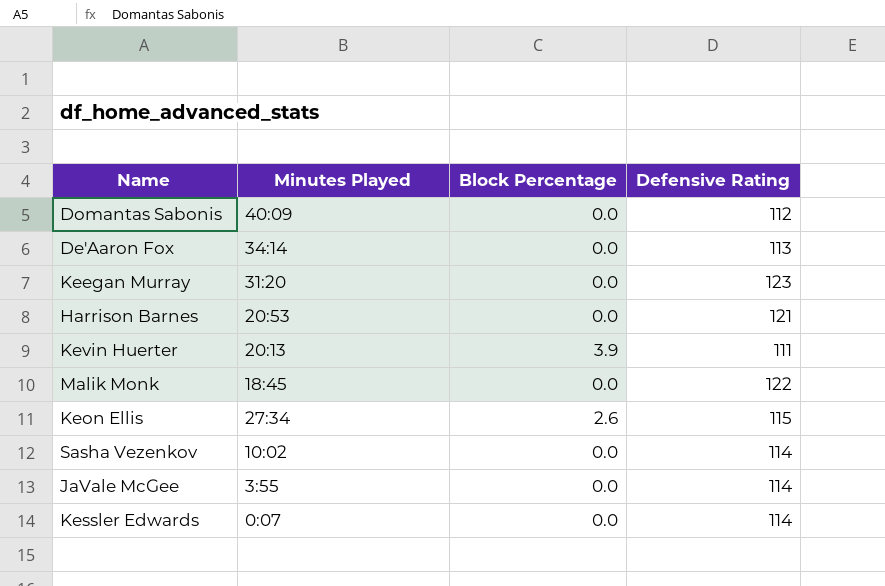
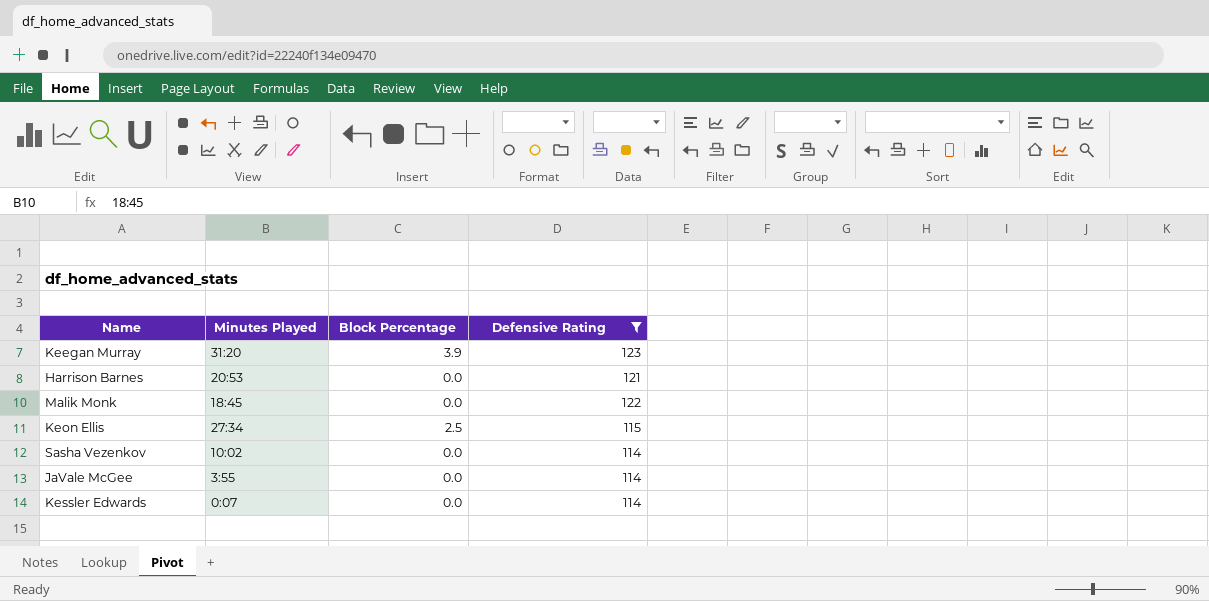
filter: none -> Defensive Rating >= 114
Keegan Murray | Block Percentage: 0.0 -> 3.9
Keon Ellis | Block Percentage: 2.6 -> 2.5

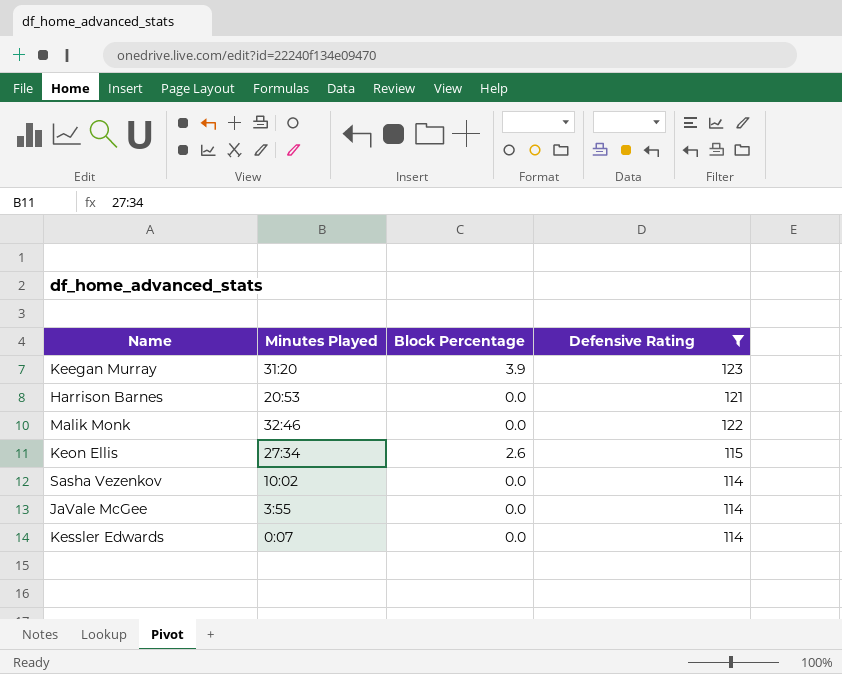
Malik Monk | Minutes Played: 18:45 -> 32:46
Keon Ellis | Block Percentage: 2.5 -> 2.6

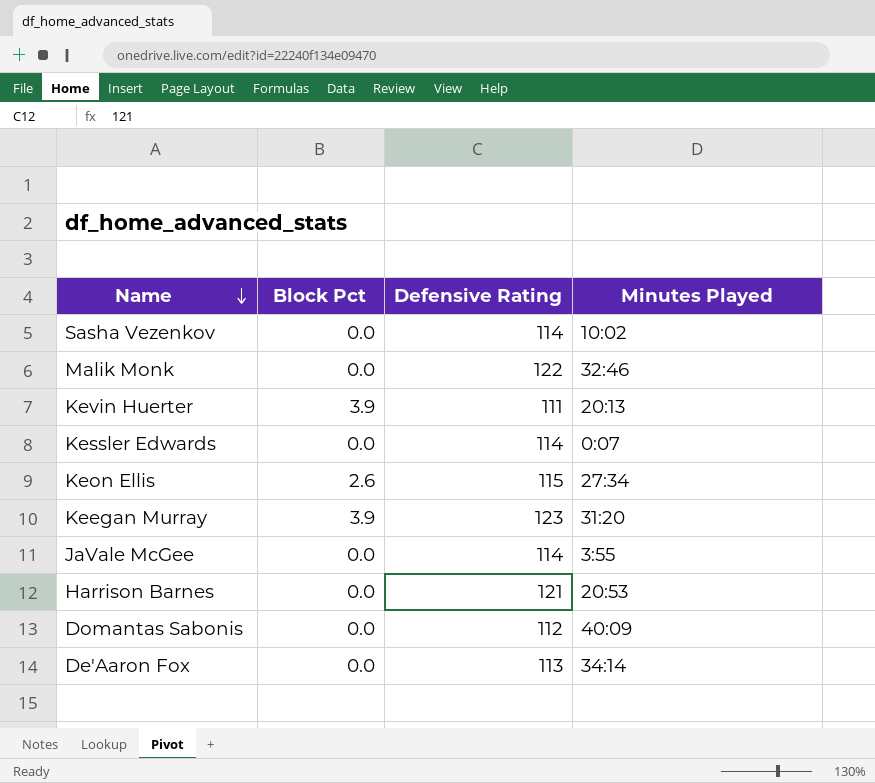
filter: Defensive Rating >= 114 -> none
row order: none -> Name descending
column name: Block Percentage -> Block Pct
column Minutes Played | position: 2 -> 4

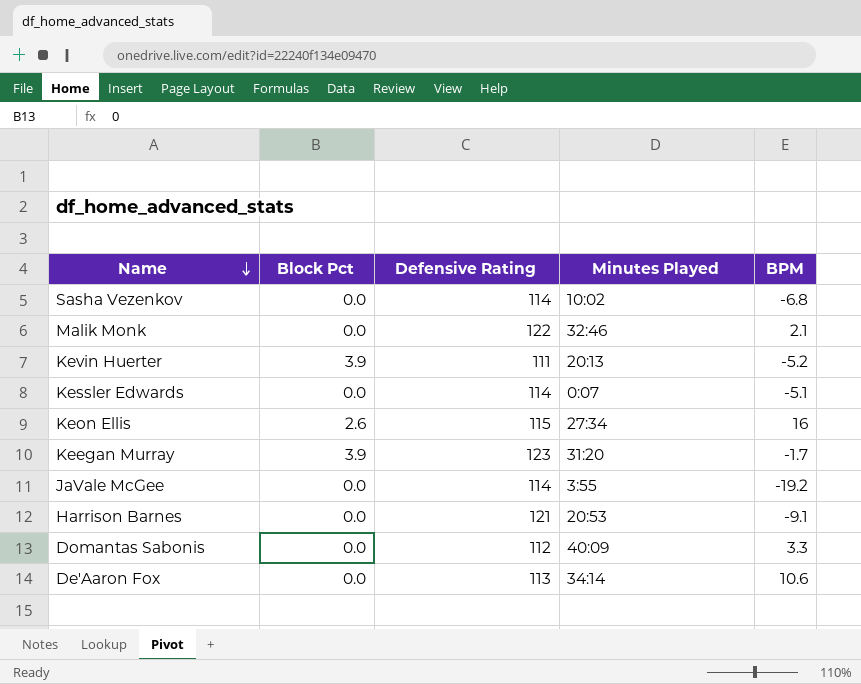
column BPM | position: none -> 5

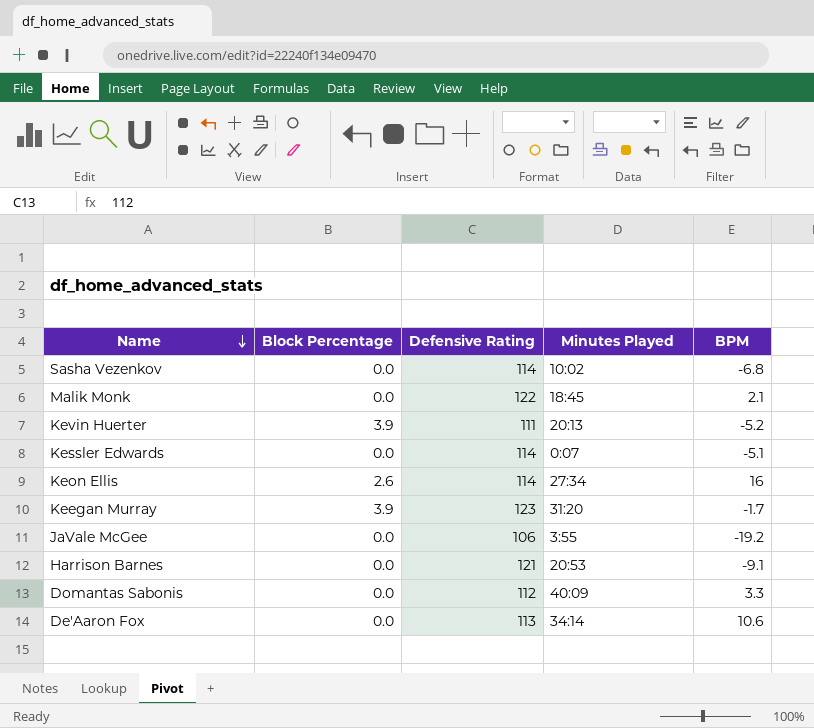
column name: Block Pct -> Block Percentage
Malik Monk | Minutes Played: 32:46 -> 18:45
Keon Ellis | Defensive Rating: 115 -> 114
JaVale McGee | Defensive Rating: 114 -> 106

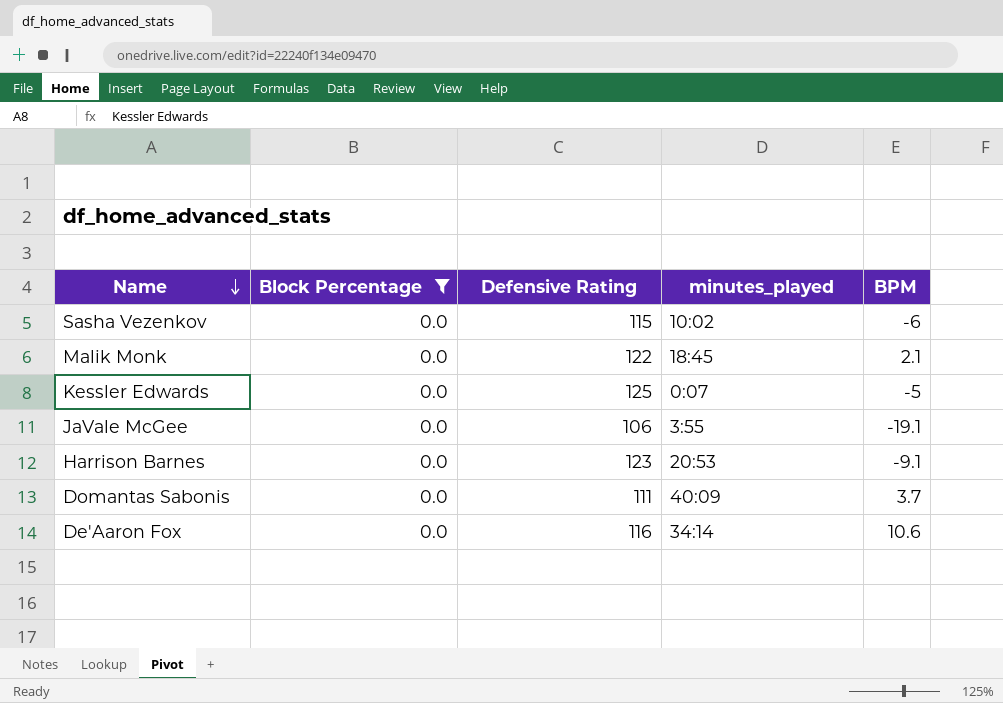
filter: none -> Block Percentage = 0.0
column name: Minutes Played -> minutes_played
Sasha Vezenkov | Defensive Rating: 114 -> 115
Sasha Vezenkov | BPM: -6.8 -> -6
Kessler Edwards | Defensive Rating: 114 -> 125
Kessler Edwards | BPM: -5.1 -> -5
JaVale McGee | BPM: -19.2 -> -19.1
Harrison Barnes | Defensive Rating: 121 -> 123
Domantas Sabonis | Defensive Rating: 112 -> 111
Domantas Sabonis | BPM: 3.3 -> 3.7
De'Aaron Fox | Defensive Rating: 113 -> 116

